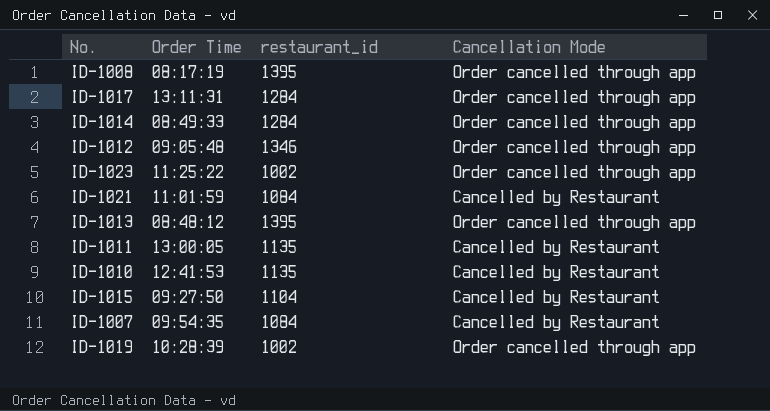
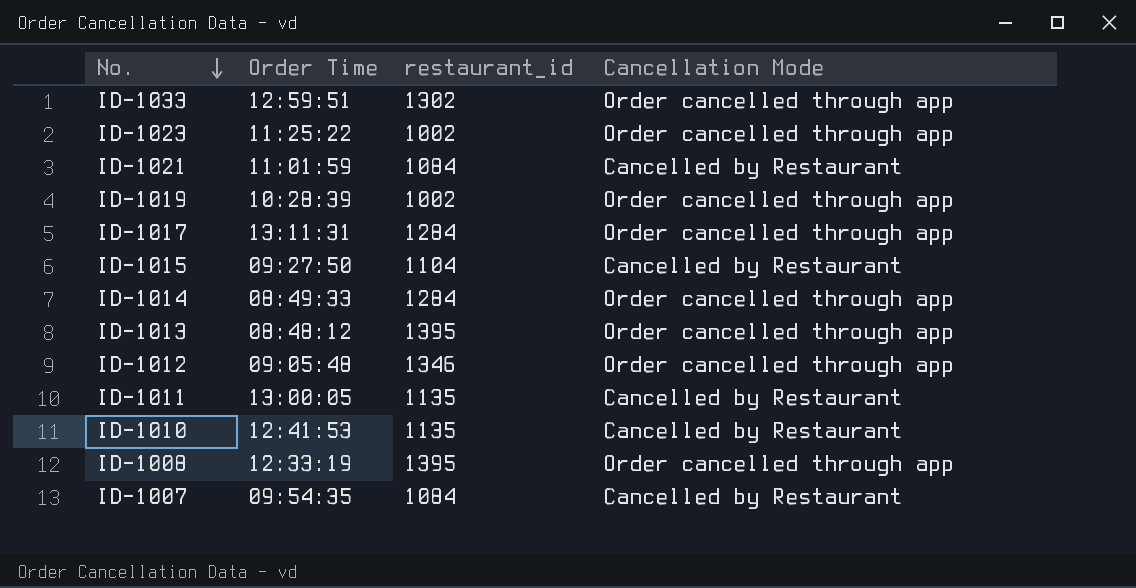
row order: none -> No. descending
row ID-1033: none -> 12:59:51 | 1302 | Order cancelled through app
ID-1008 | Order Time: 08:17:19 -> 12:33:19

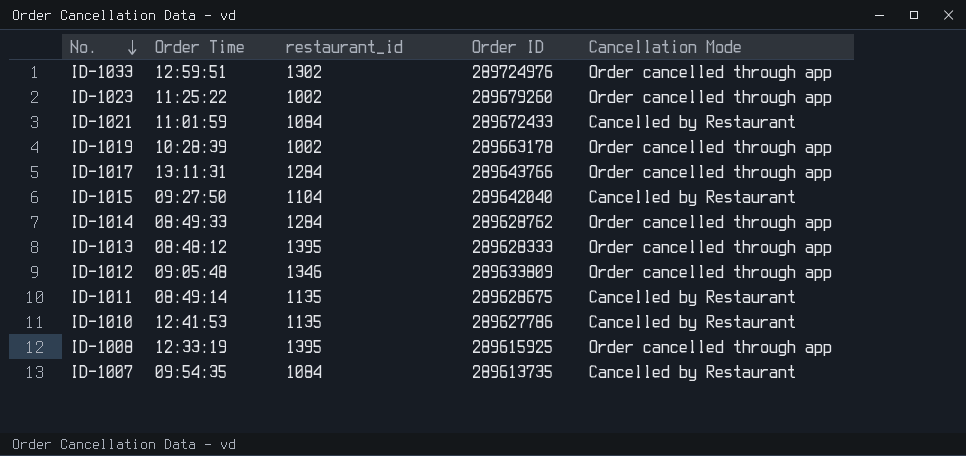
column Order ID | position: none -> 4
ID-1011 | Order Time: 13:00:05 -> 08:49:14

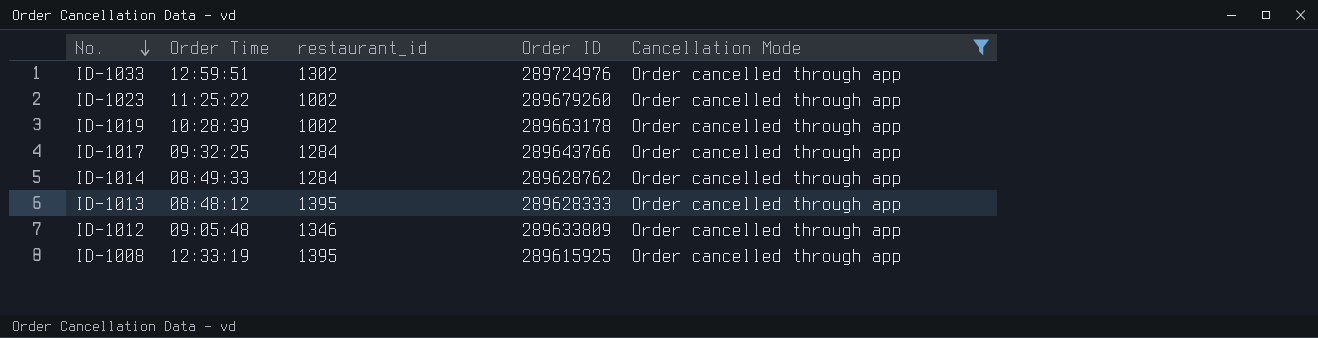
filter: none -> Cancellation Mode = Order cancelled through app
ID-1017 | Order Time: 13:11:31 -> 09:32:25

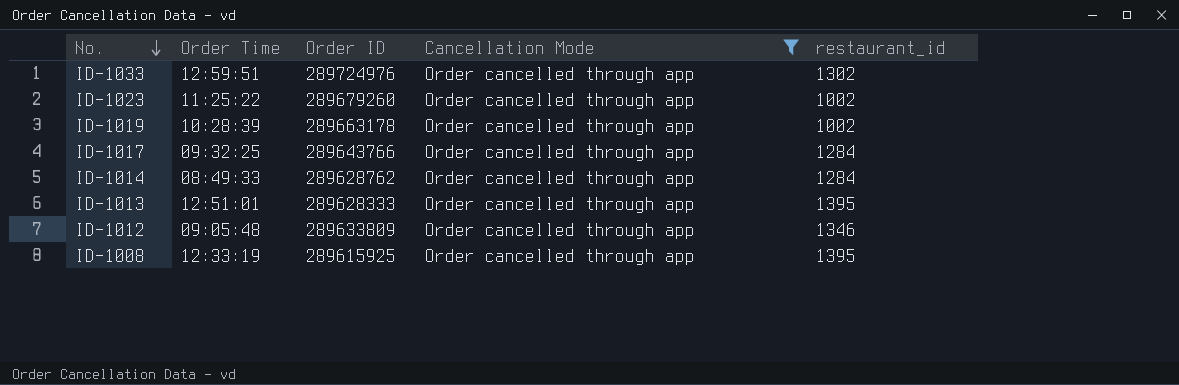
column restaurant_id | position: 3 -> 5
ID-1013 | Order Time: 08:48:12 -> 12:51:01

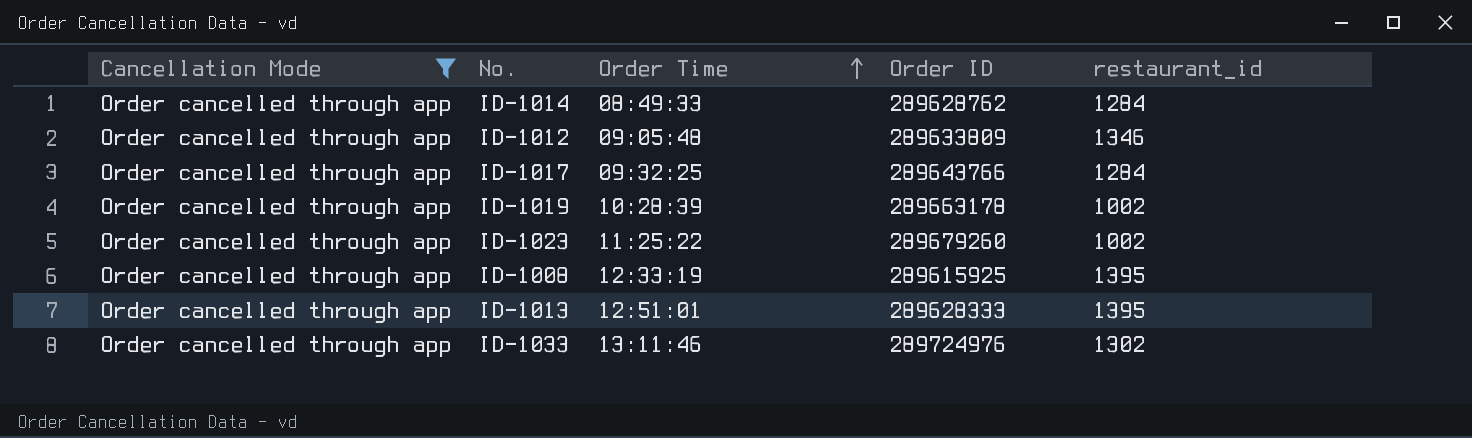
row order: No. descending -> Order Time ascending
column Cancellation Mode | position: 4 -> 1
ID-1033 | Order Time: 12:59:51 -> 13:11:46

